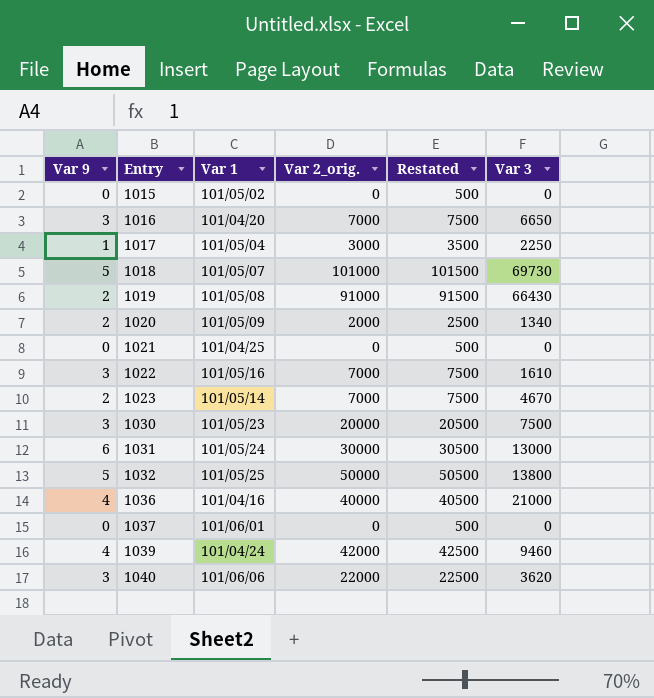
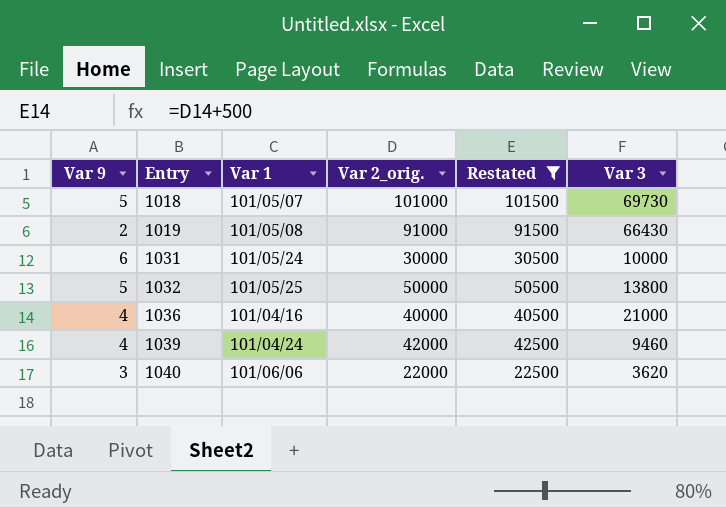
filter: none -> Restated >= 22500
1031 | Var 3: 13000 -> 10000

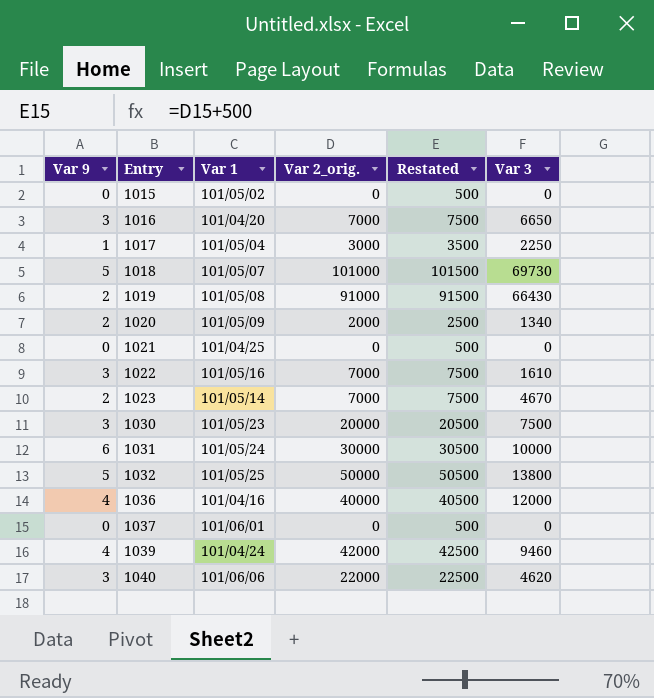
filter: Restated >= 22500 -> none
1036 | Var 3: 21000 -> 12000
1040 | Var 3: 3620 -> 4620

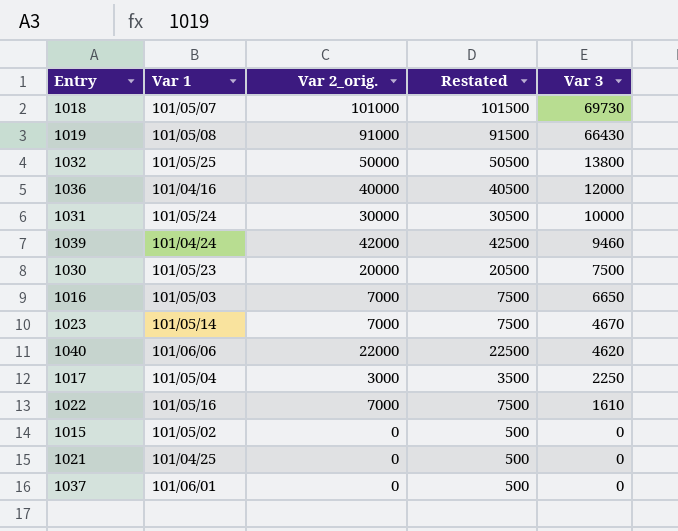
row order: Entry ascending -> Var 3 descending
column Var 9 | position: 1 -> none
row 1020: 2 | 101/05/09 | 2000 | 2500 | 1340 -> none
1016 | Var 1: 101/04/20 -> 101/05/03

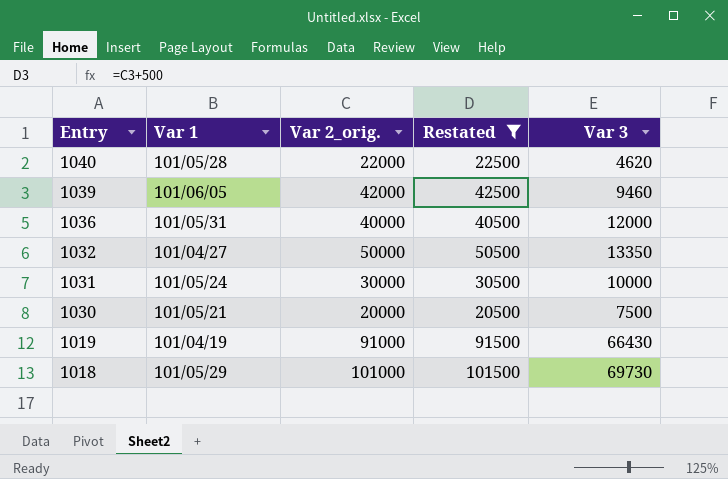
filter: none -> Restated >= 20500
row order: Var 3 descending -> Entry descending
1040 | Var 1: 101/06/06 -> 101/05/28
1039 | Var 1: 101/04/24 -> 101/06/05
1036 | Var 1: 101/04/16 -> 101/05/31
1032 | Var 1: 101/05/25 -> 101/04/27
1032 | Var 3: 13800 -> 13350
1030 | Var 1: 101/05/23 -> 101/05/21
1019 | Var 1: 101/05/08 -> 101/04/19
1018 | Var 1: 101/05/07 -> 101/05/29

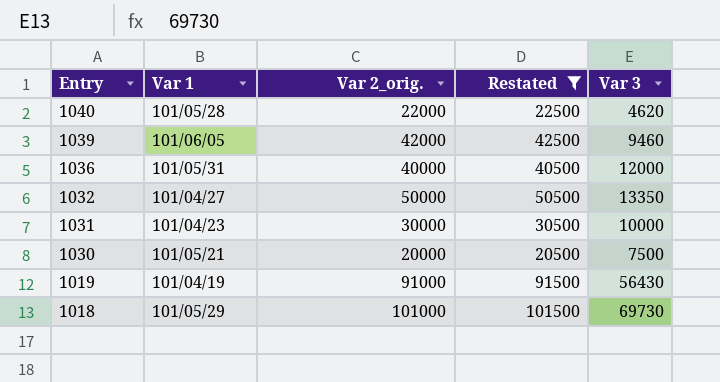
1031 | Var 1: 101/05/24 -> 101/04/23
1019 | Var 3: 66430 -> 56430

